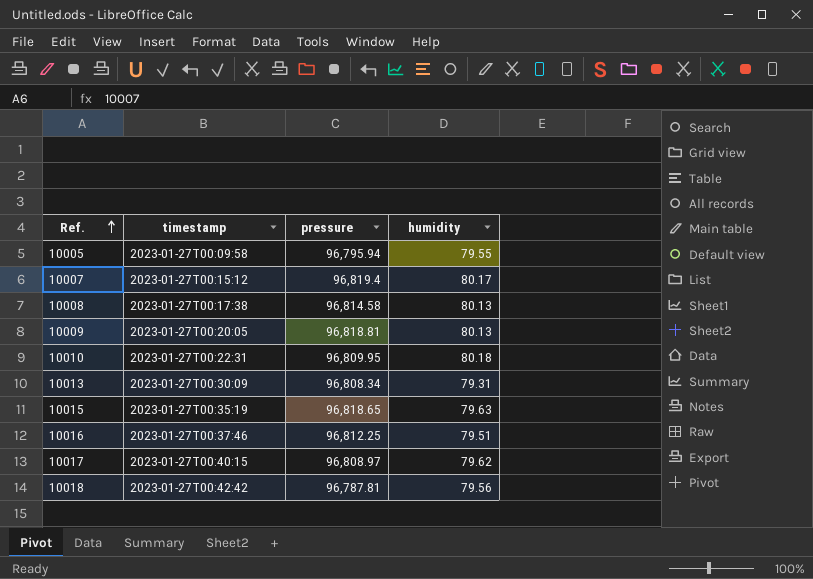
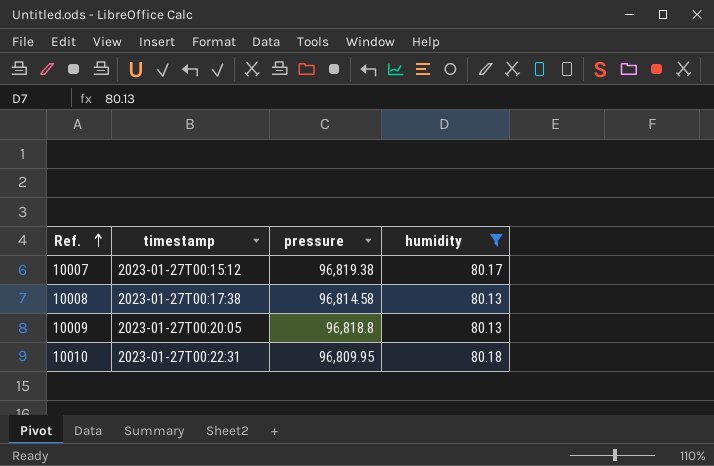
filter: none -> humidity >= 80.13
10007 | pressure: 96,819.4 -> 96,819.38
10009 | pressure: 96,818.81 -> 96,818.8

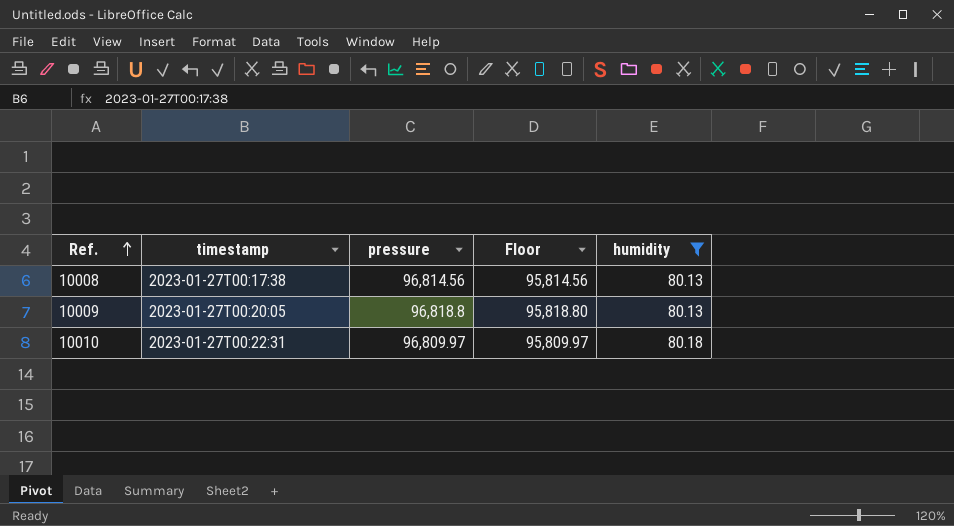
column Floor | formula: none -> [pressure] - 1000
row 10007: 2023-01-27T00:15:12 | 96,819.38 | 80.17 -> none
10008 | pressure: 96,814.58 -> 96,814.56
10010 | pressure: 96,809.95 -> 96,809.97

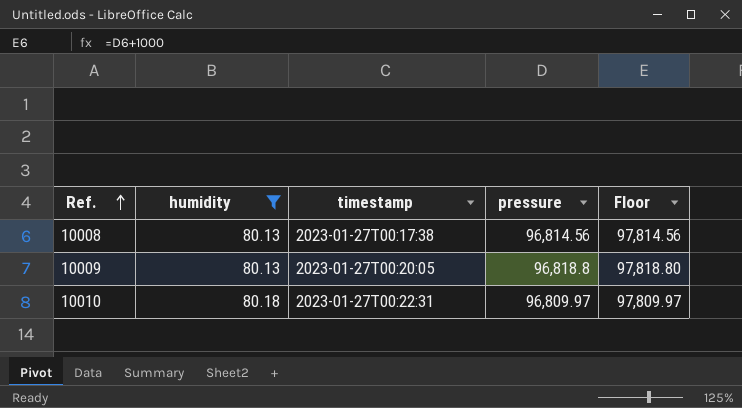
column humidity | position: 5 -> 2
column Floor | formula: [pressure] - 1000 -> [pressure] + 1000

